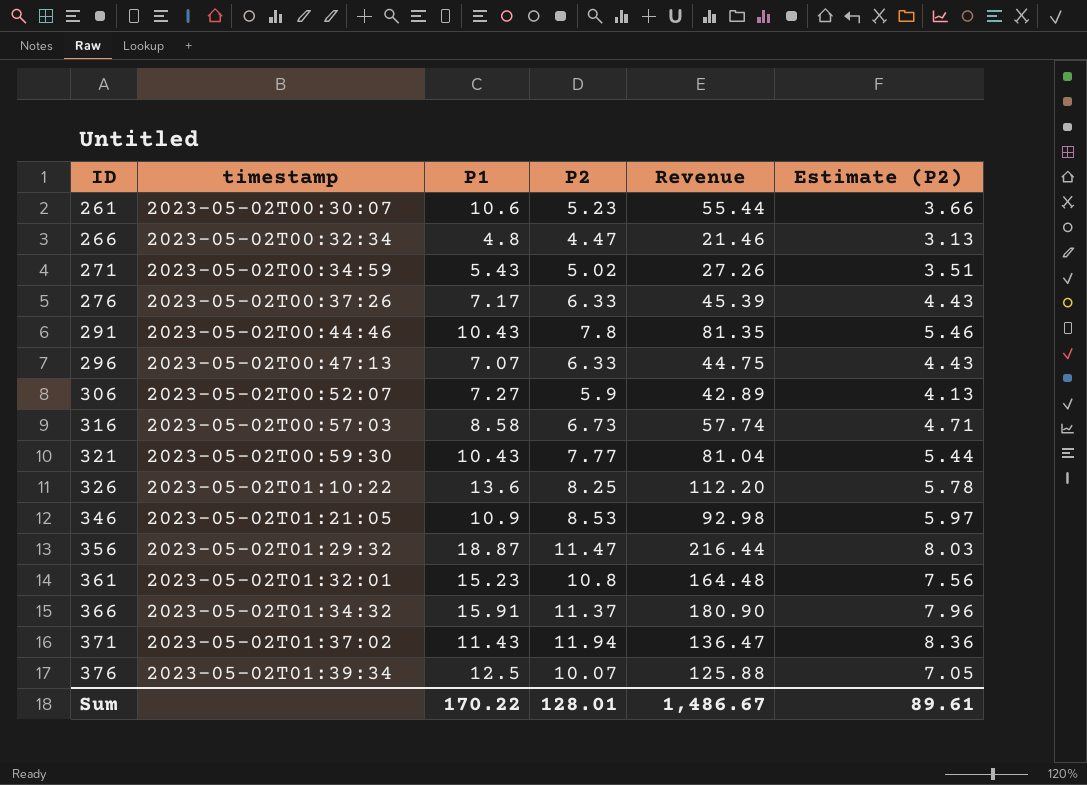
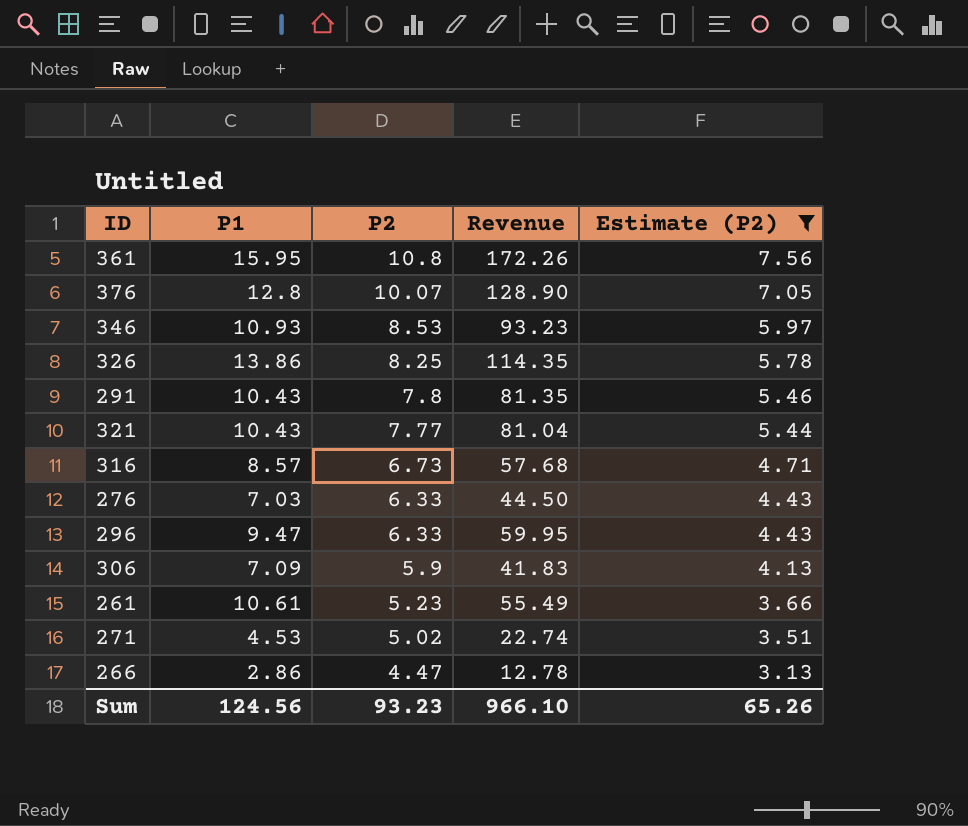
filter: none -> Estimate (P2) <= 7.56
row order: ID ascending -> P2 descending
column timestamp | position: 2 -> none
361 | P1: 15.23 -> 15.95
361 | Revenue: 164.48 -> 172.26
376 | P1: 12.5 -> 12.8
376 | Revenue: 125.88 -> 128.90
346 | P1: 10.9 -> 10.93
346 | Revenue: 92.98 -> 93.23
326 | P1: 13.6 -> 13.86
326 | Revenue: 112.20 -> 114.35
316 | P1: 8.58 -> 8.57
316 | Revenue: 57.74 -> 57.68
276 | P1: 7.17 -> 7.03
276 | Revenue: 45.39 -> 44.50
296 | P1: 7.07 -> 9.47
296 | Revenue: 44.75 -> 59.95
306 | P1: 7.27 -> 7.09
306 | Revenue: 42.89 -> 41.83
261 | P1: 10.6 -> 10.61
261 | Revenue: 55.44 -> 55.49
271 | P1: 5.43 -> 4.53
271 | Revenue: 27.26 -> 22.74
266 | P1: 4.8 -> 2.86
266 | Revenue: 21.46 -> 12.78
Sum | P1: 170.22 -> 124.56
Sum | P2: 128.01 -> 93.23
Sum | Revenue: 1,486.67 -> 966.10
Sum | Estimate (P2): 89.61 -> 65.26

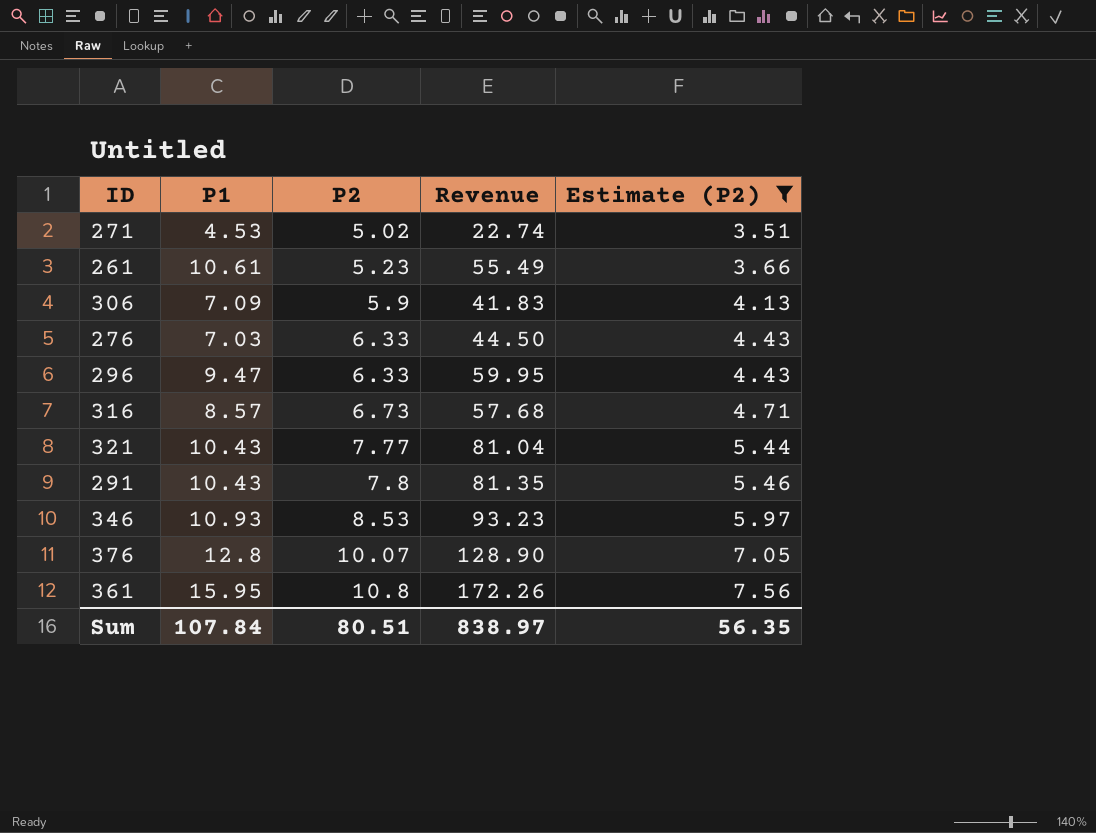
row order: P2 descending -> P2 ascending
row 326: 13.86 | 8.25 | 114.35 | 5.78 -> none
row 266: 2.86 | 4.47 | 12.78 | 3.13 -> none
Sum | P1: 124.56 -> 107.84
Sum | P2: 93.23 -> 80.51
Sum | Revenue: 966.10 -> 838.97
Sum | Estimate (P2): 65.26 -> 56.35

